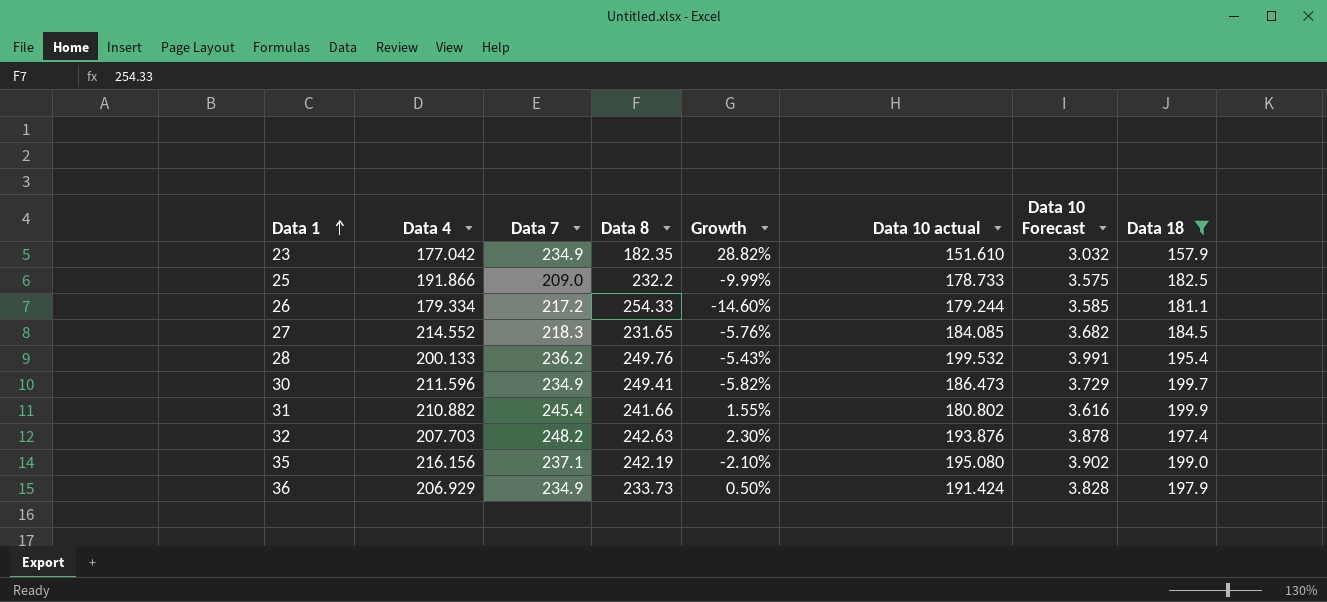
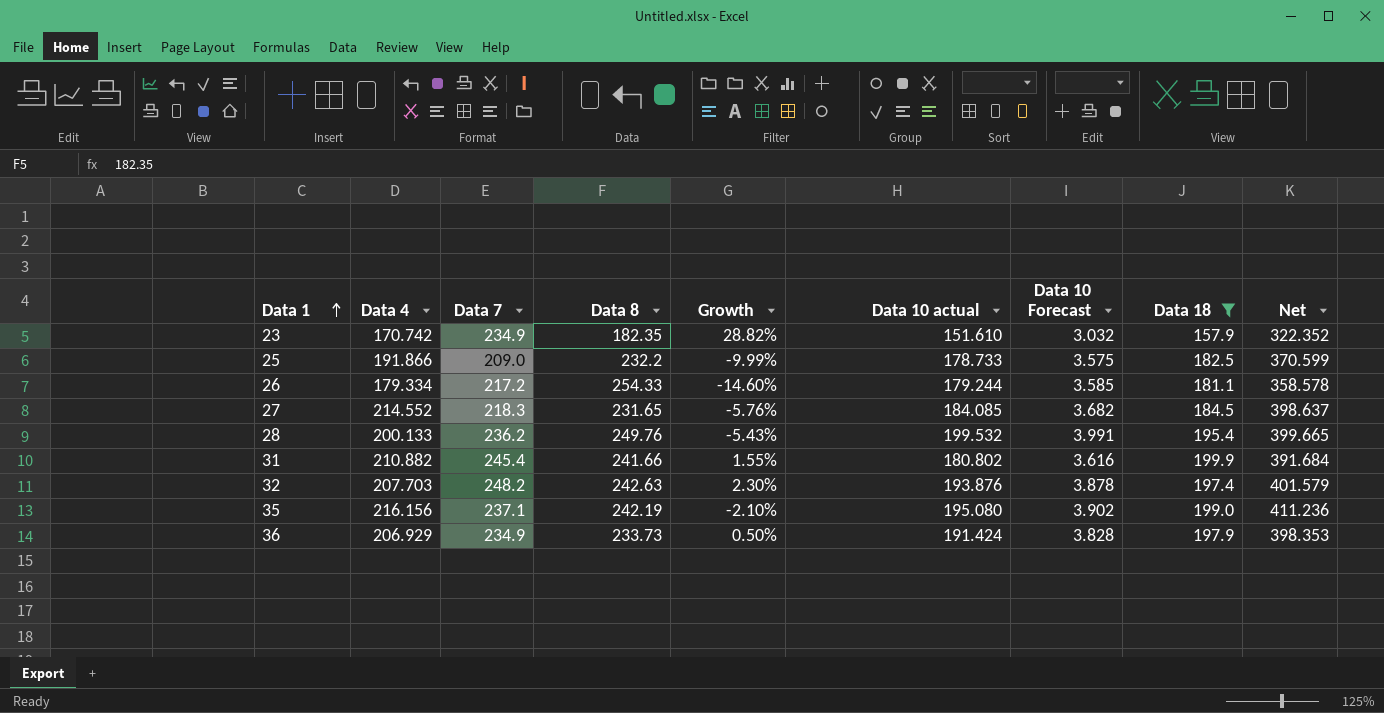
column Net | formula: none -> [Data 4] + [Data 10 actual]
row 30: 211.596 | 234.9 | 249.41 | -5.82% | 186.473 | 3.729 | 199.7 -> none
23 | Data 4: 177.042 -> 170.742

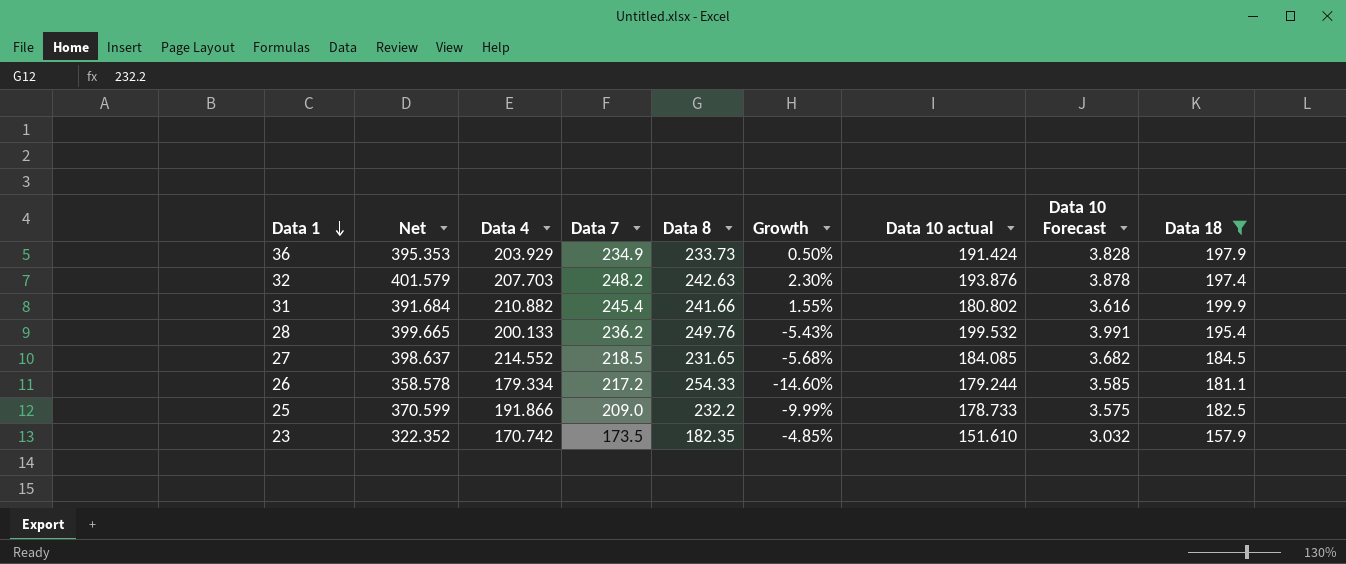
row order: Data 1 ascending -> Data 1 descending
column Net | position: 9 -> 2
row 35: 216.156 | 237.1 | 242.19 | -2.10% | 195.080 | 3.902 | 199.0 | 411.236 -> none
36 | Net: 398.353 -> 395.353
36 | Data 4: 206.929 -> 203.929
27 | Data 7: 218.3 -> 218.5
27 | Growth: -5.76% -> -5.68%
23 | Data 7: 234.9 -> 173.5
23 | Growth: 28.82% -> -4.85%

